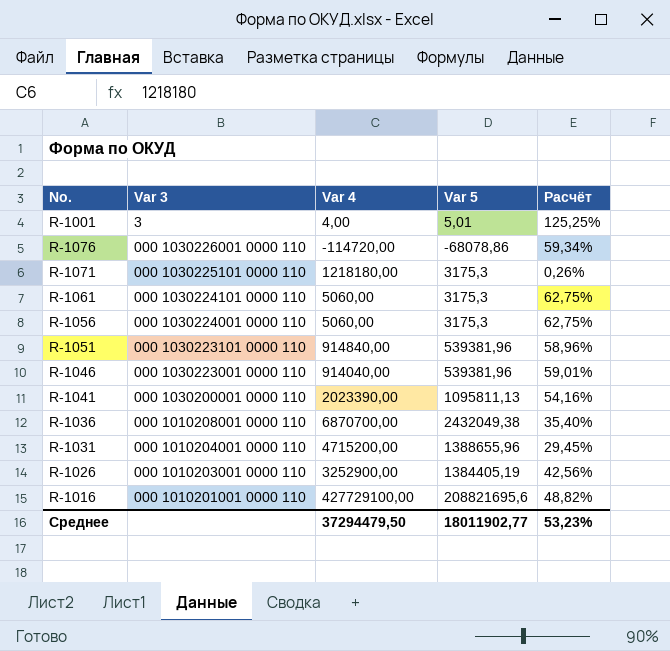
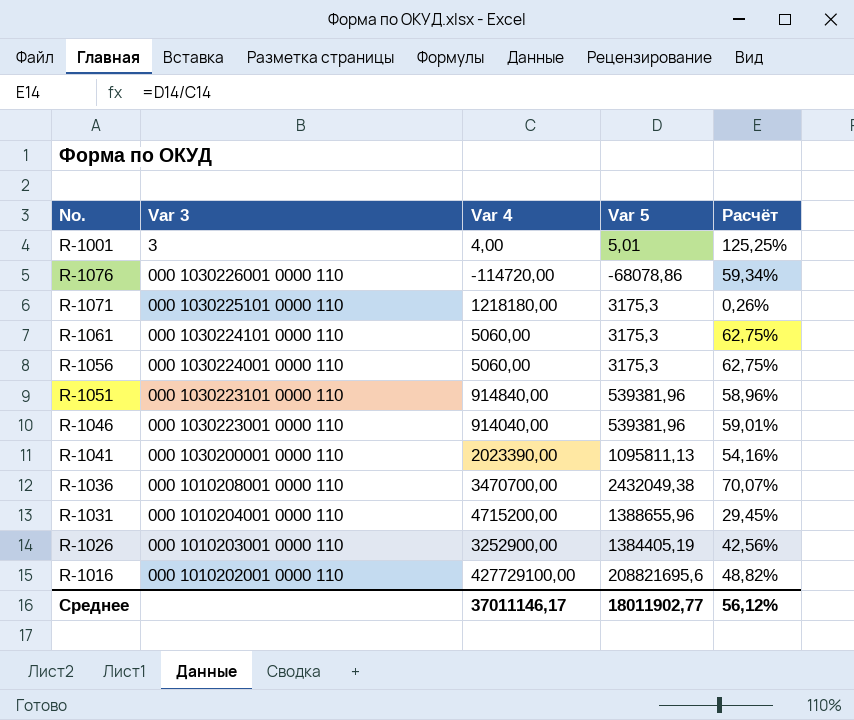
R-1036 | Var 4: 6870700,00 -> 3470700,00
R-1036 | Расчёт: 35,40% -> 70,07%
R-1016 | Var 3: 000 1010201001 0000 110 -> 000 1010202001 0000 110
Среднее | Var 4: 37294479,50 -> 37011146,17
Среднее | Расчёт: 53,23% -> 56,12%

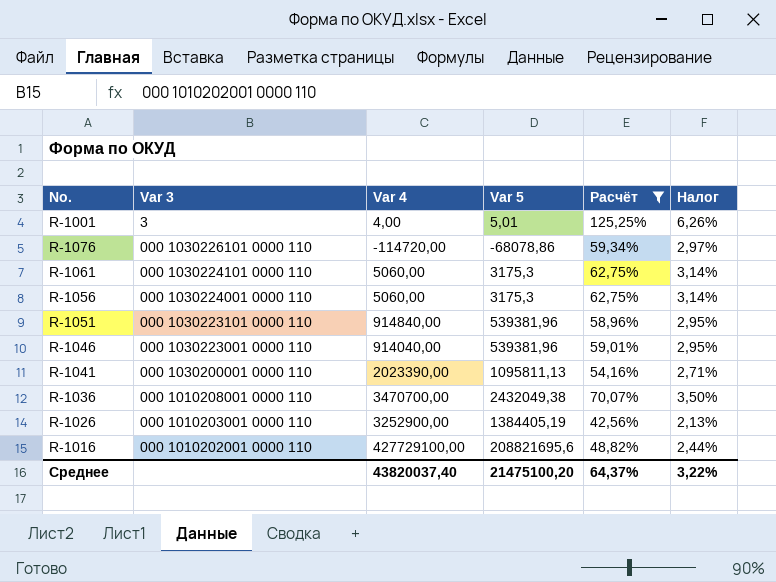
filter: none -> Расчёт >= 42,56%
column Налог | formula: none -> [Расчёт] * 0,05
R-1076 | Var 3: 000 1030226001 0000 110 -> 000 1030226101 0000 110
Среднее | Var 4: 37011146,17 -> 43820037,40
Среднее | Var 5: 18011902,77 -> 21475100,20
Среднее | Расчёт: 56,12% -> 64,37%

